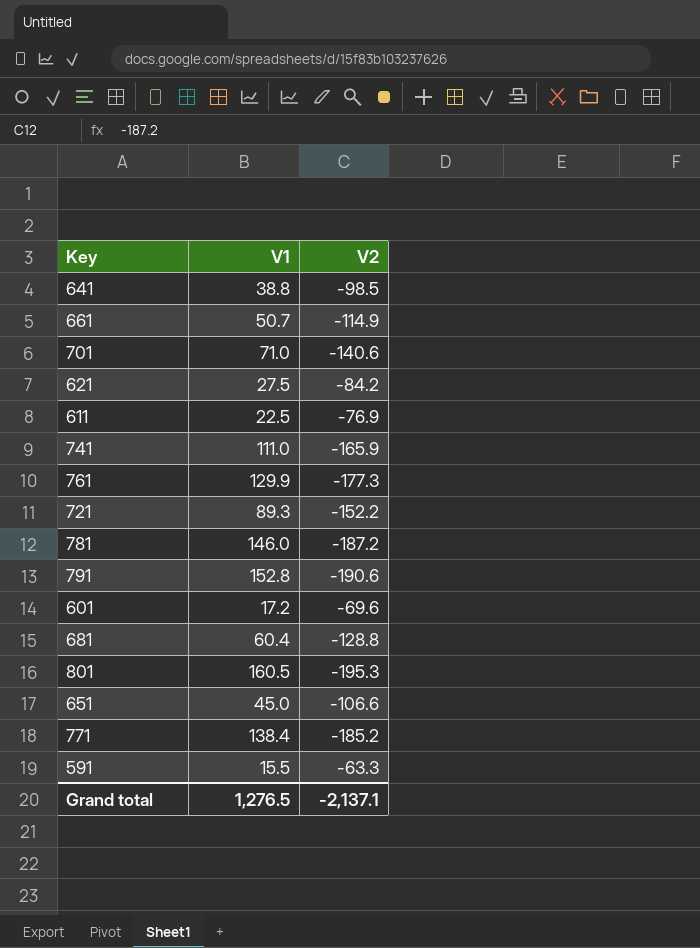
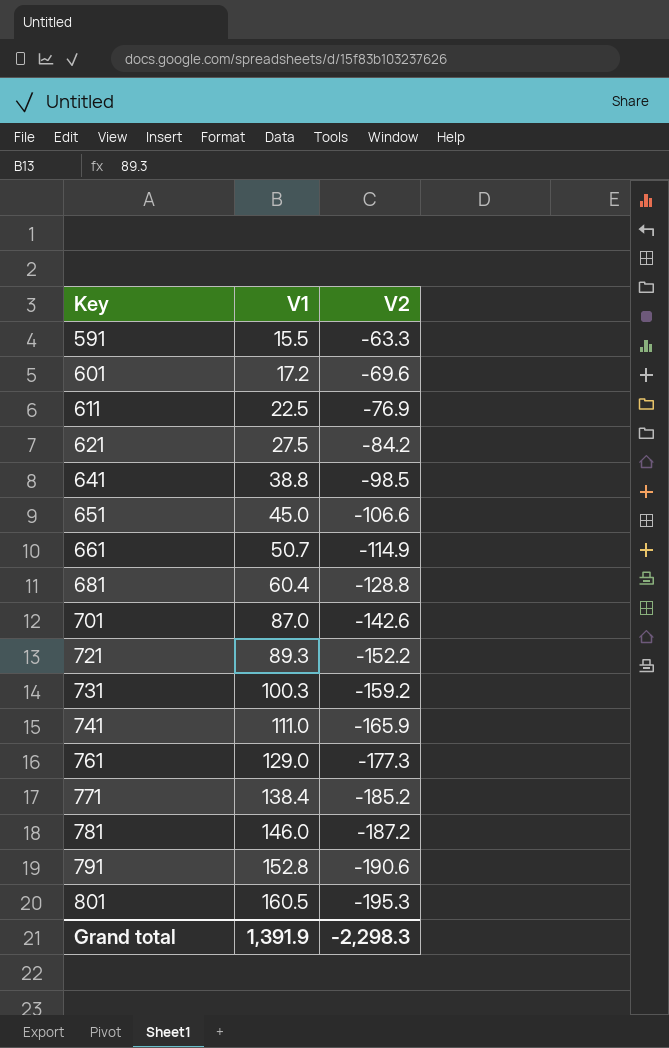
row order: none -> Key ascending
701 | V1: 71.0 -> 87.0
701 | V2: -140.6 -> -142.6
row 731: none -> 100.3 | -159.2
761 | V1: 129.9 -> 129.0
Grand total | V1: 1,276.5 -> 1,391.9
Grand total | V2: -2,137.1 -> -2,298.3

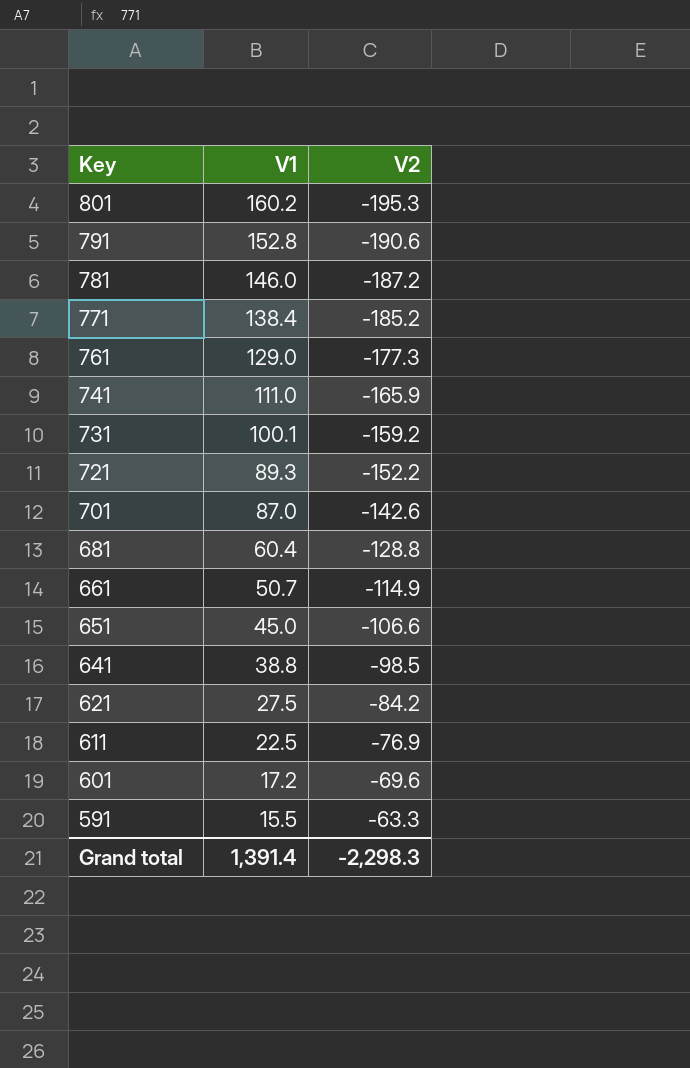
row order: Key ascending -> Key descending
801 | V1: 160.5 -> 160.2
731 | V1: 100.3 -> 100.1
Grand total | V1: 1,391.9 -> 1,391.4

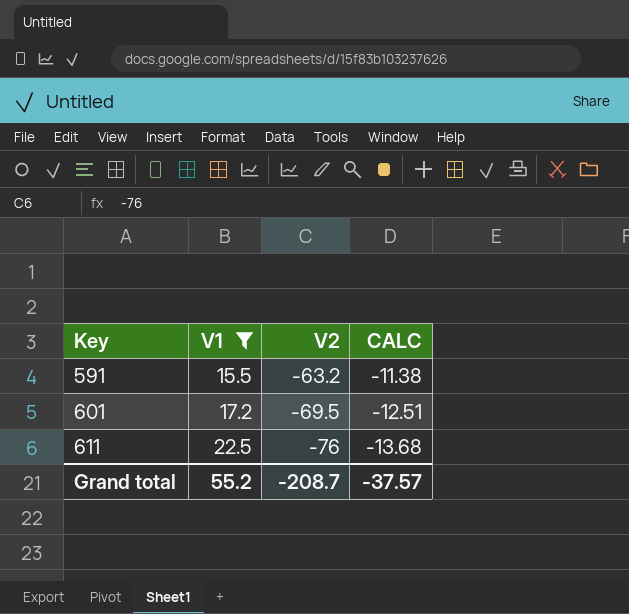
filter: none -> V1 <= 22.5
row order: Key descending -> Key ascending
column CALC | formula: none -> [V2] * 0.18
591 | V2: -63.3 -> -63.2
601 | V2: -69.6 -> -69.5
611 | V2: -76.9 -> -76
Grand total | V1: 1,391.4 -> 55.2
Grand total | V2: -2,298.3 -> -208.7

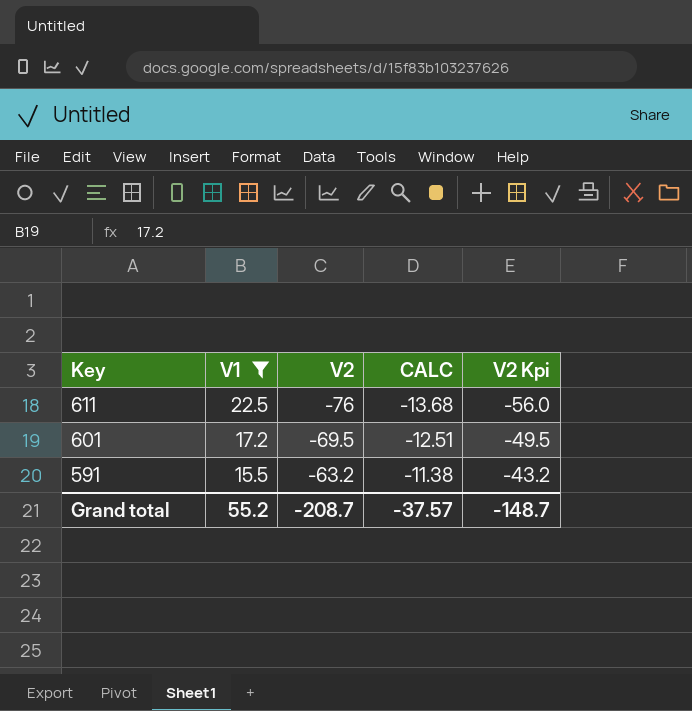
row order: Key ascending -> Key descending
column V2 Kpi | formula: none -> [V2] + 20

